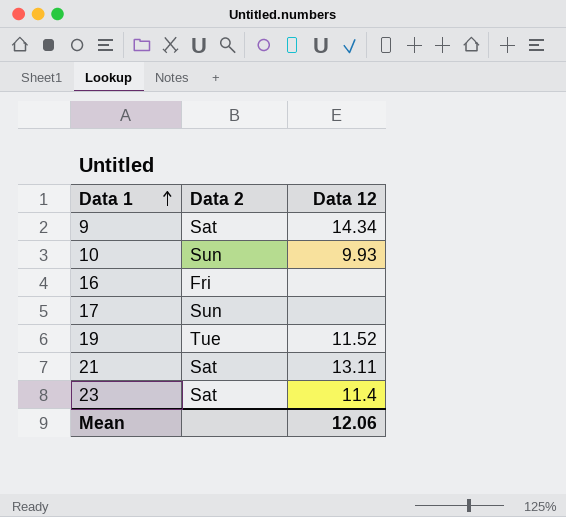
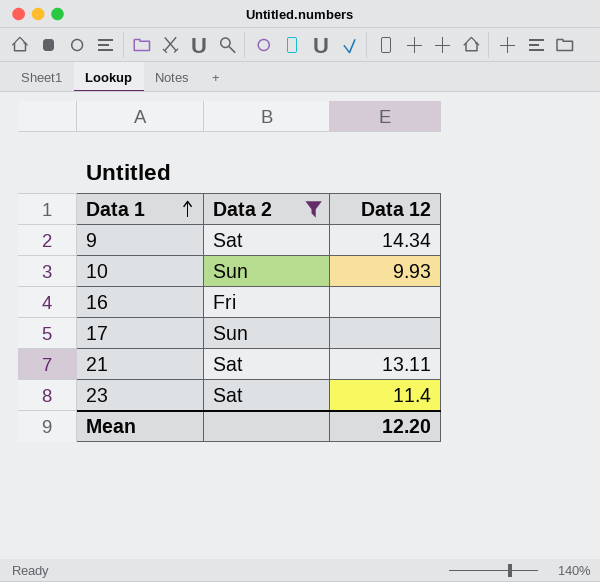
filter: none -> Data 2 != Tue
Mean | Data 12: 12.06 -> 12.20

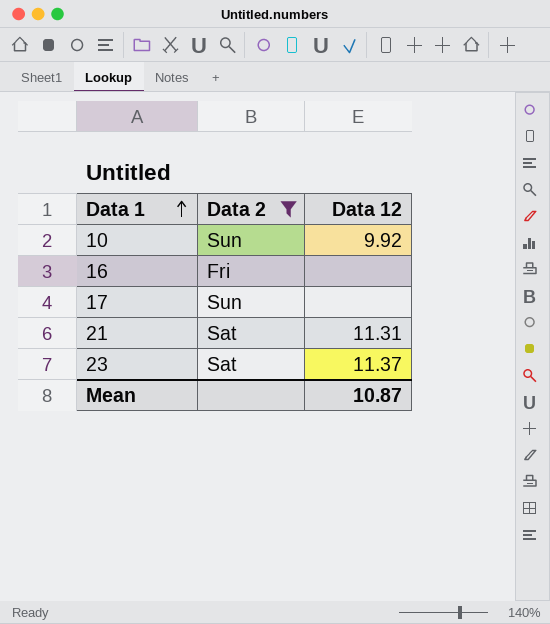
row 9: Sat | 14.34 -> none
10 | Data 12: 9.93 -> 9.92
21 | Data 12: 13.11 -> 11.31
23 | Data 12: 11.4 -> 11.37
Mean | Data 12: 12.20 -> 10.87

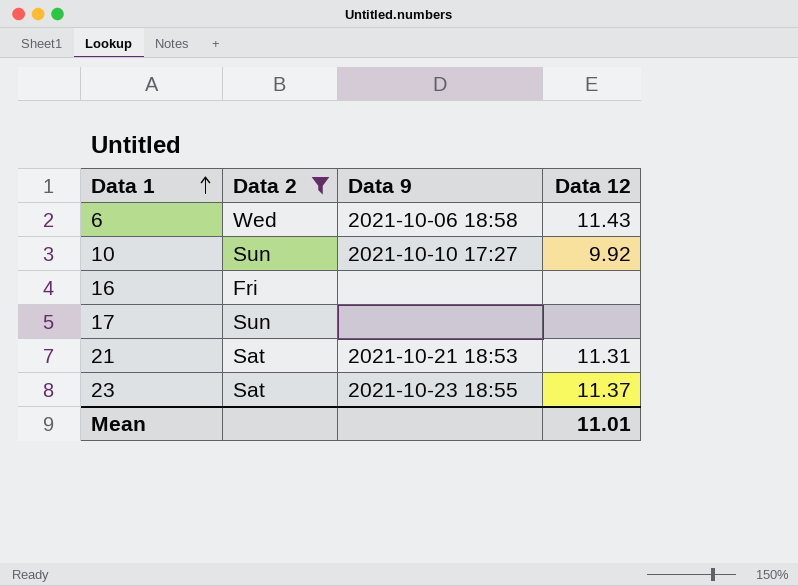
column Data 9 | position: none -> 3
row 6: none -> Wed | 2021-10-06 18:58 | 11.43
Mean | Data 12: 10.87 -> 11.01

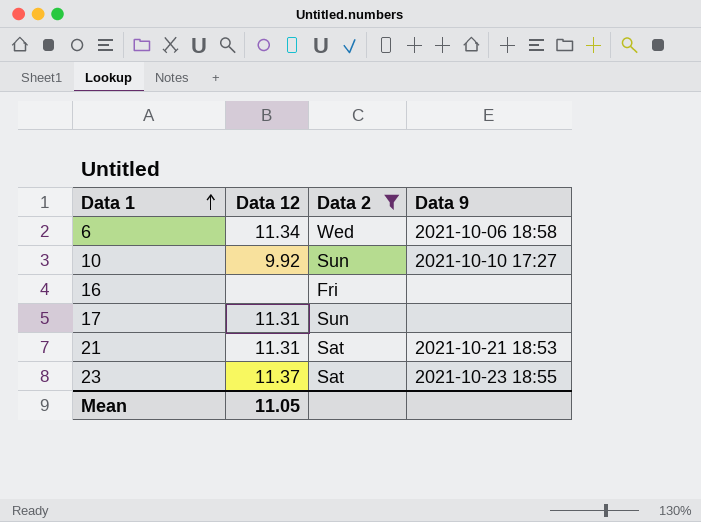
column Data 12 | position: 4 -> 2
6 | Data 12: 11.43 -> 11.34
17 | Data 12: none -> 11.31
Mean | Data 12: 11.01 -> 11.05

